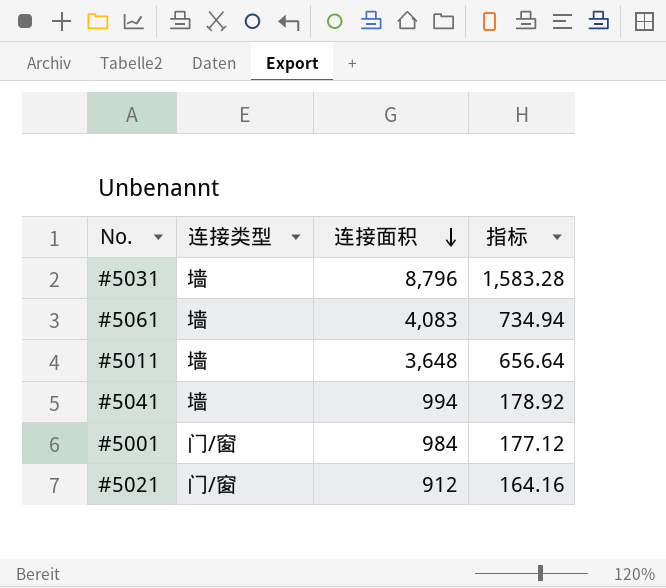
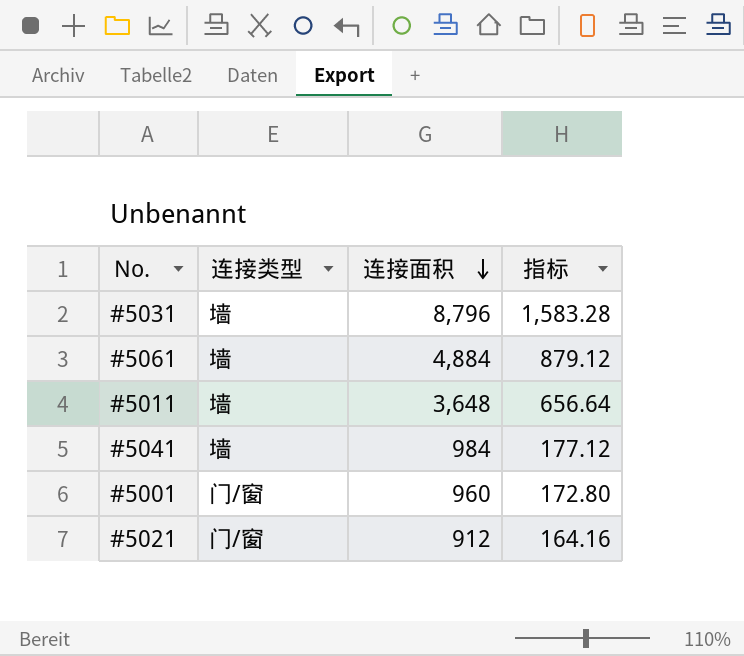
#5061 | 连接面积: 4,083 -> 4,884
#5061 | 指标: 734.94 -> 879.12
#5041 | 连接面积: 994 -> 984
#5041 | 指标: 178.92 -> 177.12
#5001 | 连接面积: 984 -> 960
#5001 | 指标: 177.12 -> 172.80

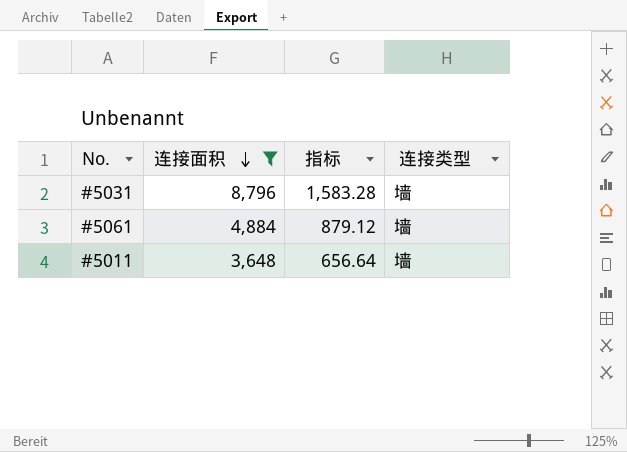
filter: none -> 连接面积 >= 3,648
column 连接类型 | position: 2 -> 4

